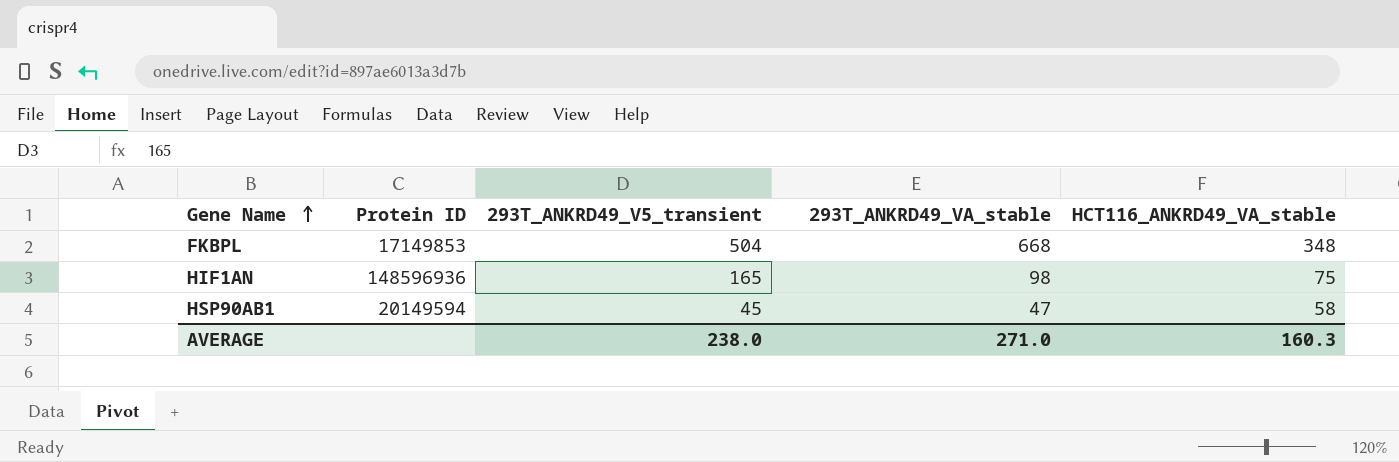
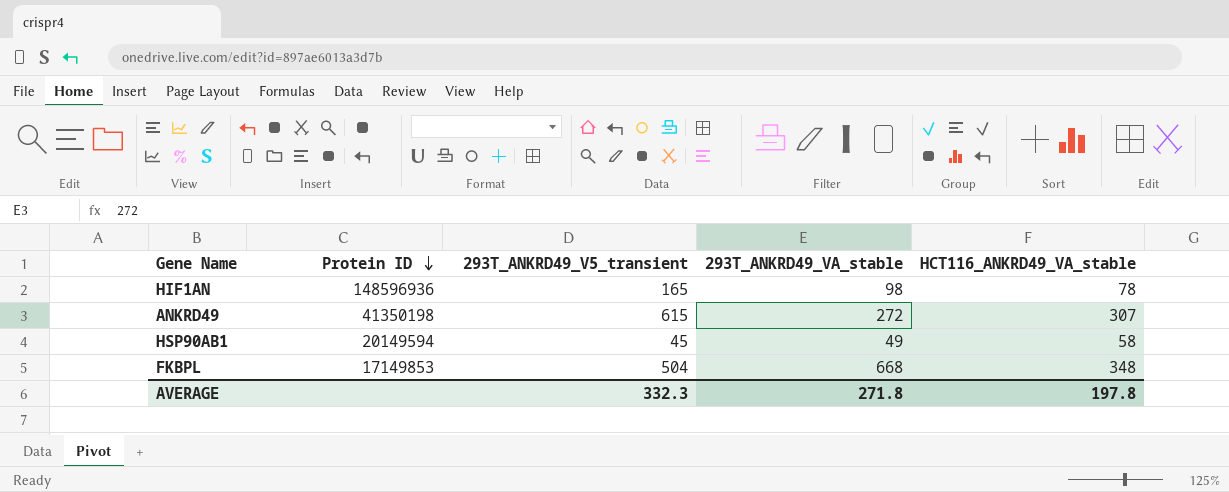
row order: Gene Name ascending -> Protein ID descending
HIF1AN | HCT116_ANKRD49_VA_stable: 75 -> 78
row ANKRD49: none -> 41350198 | 615 | 272 | 307
HSP90AB1 | 293T_ANKRD49_VA_stable: 47 -> 49
AVERAGE | 293T_ANKRD49_V5_transient: 238.0 -> 332.3
AVERAGE | 293T_ANKRD49_VA_stable: 271.0 -> 271.8
AVERAGE | HCT116_ANKRD49_VA_stable: 160.3 -> 197.8

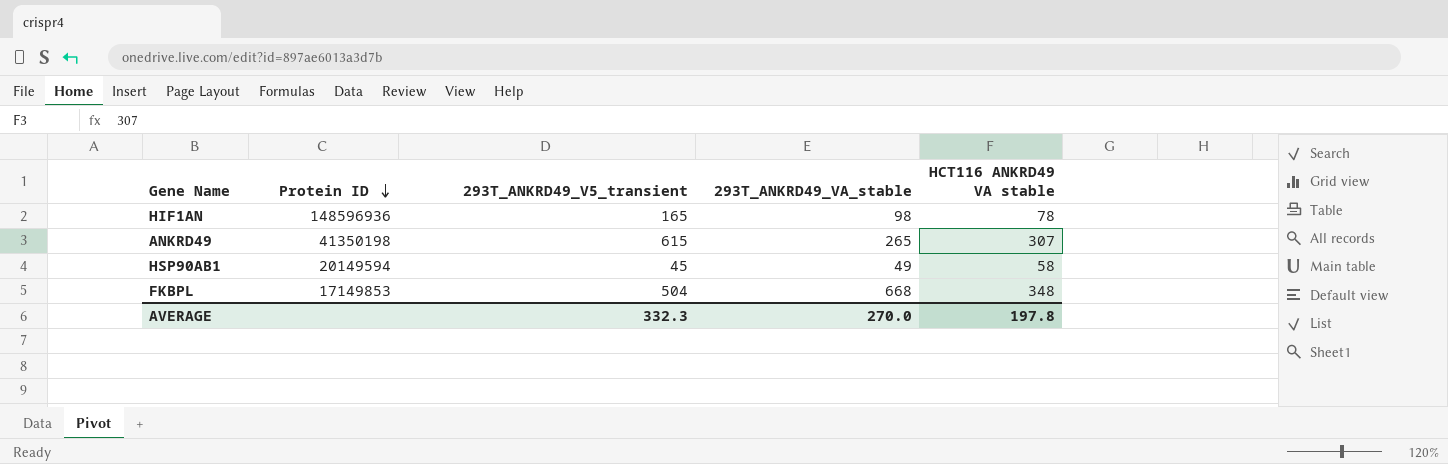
column name: HCT116_ANKRD49_VA_stable -> HCT116 ANKRD49 VA stable
ANKRD49 | 293T_ANKRD49_VA_stable: 272 -> 265
AVERAGE | 293T_ANKRD49_VA_stable: 271.8 -> 270.0

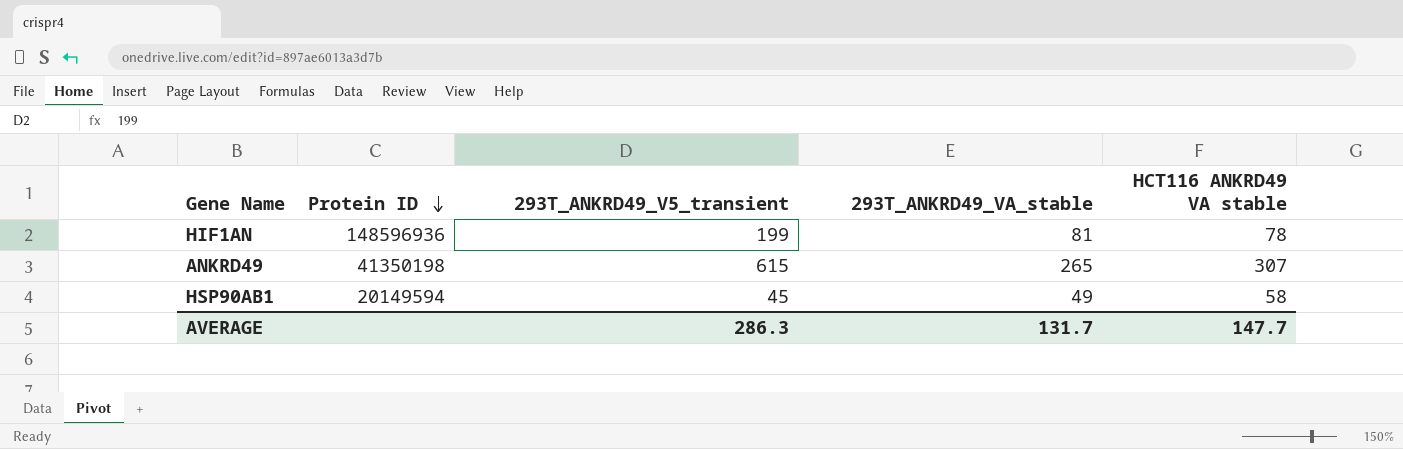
row FKBPL: 17149853 | 504 | 668 | 348 -> none
HIF1AN | 293T_ANKRD49_V5_transient: 165 -> 199
HIF1AN | 293T_ANKRD49_VA_stable: 98 -> 81
AVERAGE | 293T_ANKRD49_V5_transient: 332.3 -> 286.3
AVERAGE | 293T_ANKRD49_VA_stable: 270.0 -> 131.7
AVERAGE | HCT116 ANKRD49 VA stable: 197.8 -> 147.7

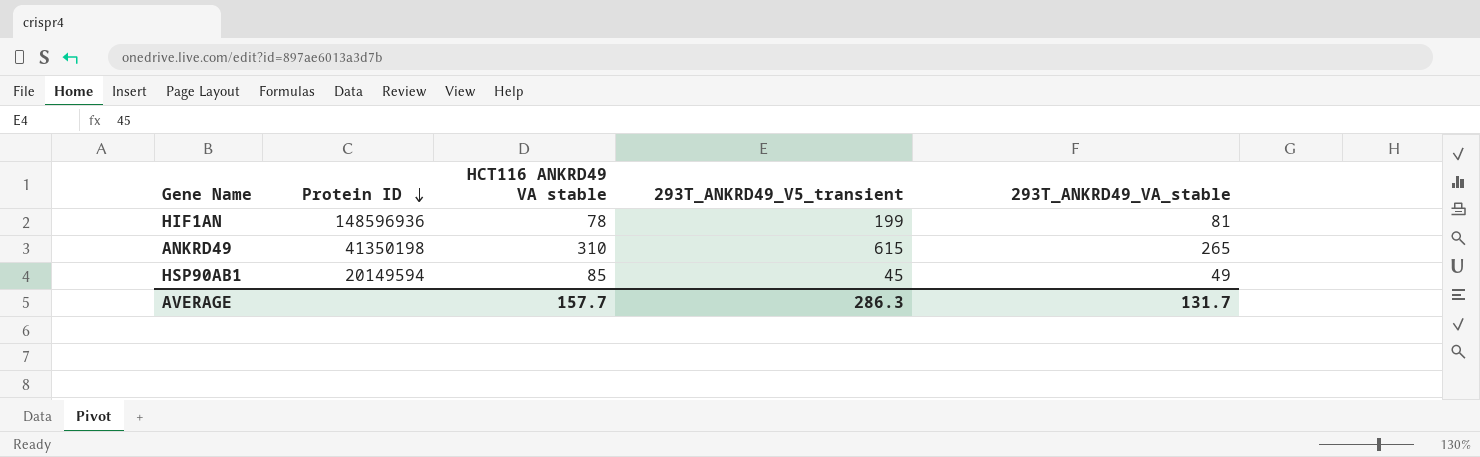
column HCT116 ANKRD49 VA stable | position: 5 -> 3
ANKRD49 | HCT116 ANKRD49 VA stable: 307 -> 310
HSP90AB1 | HCT116 ANKRD49 VA stable: 58 -> 85
AVERAGE | HCT116 ANKRD49 VA stable: 147.7 -> 157.7

